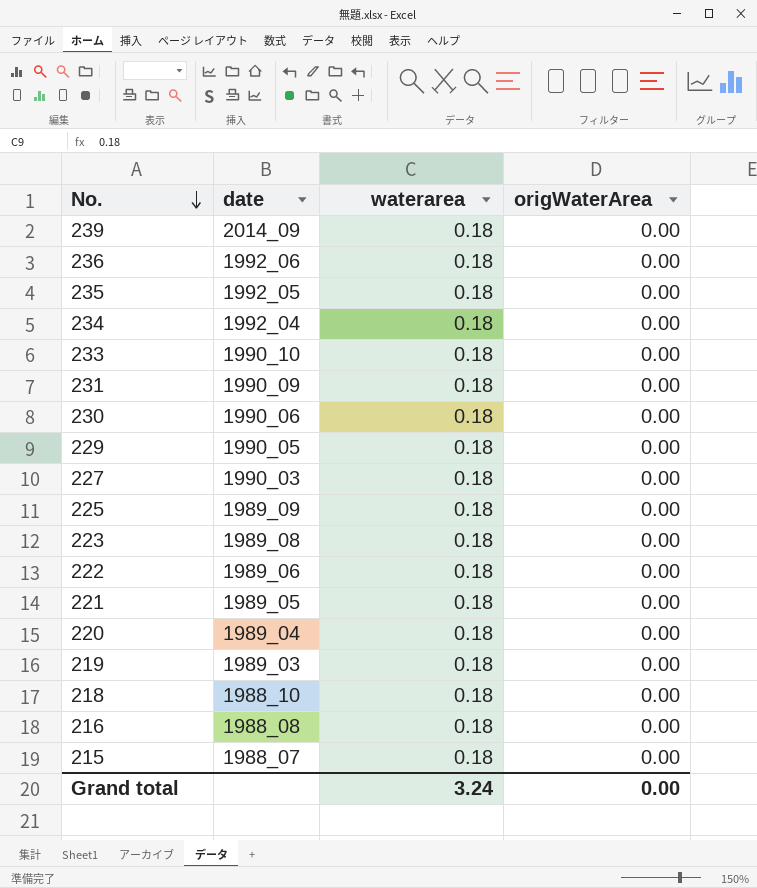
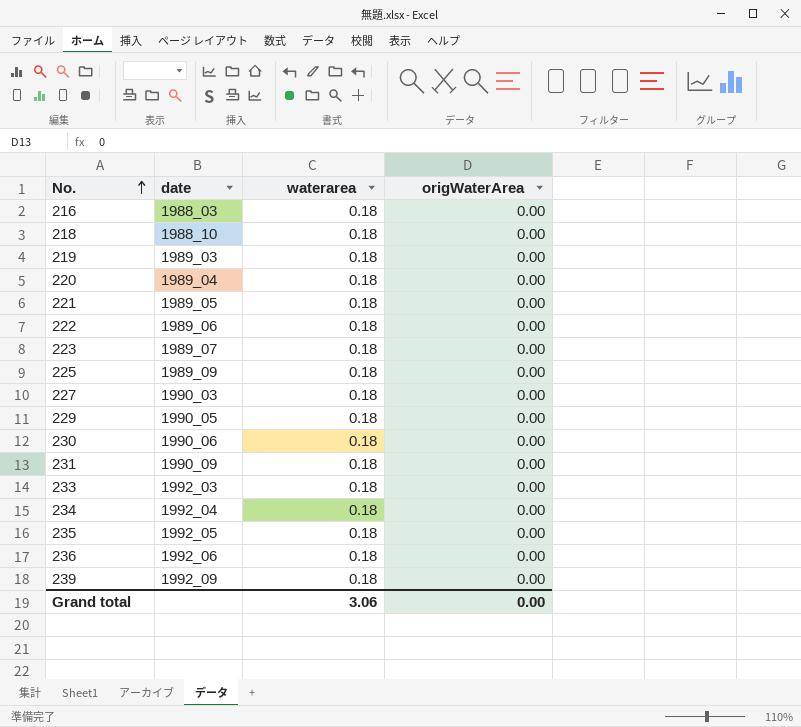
row order: No. descending -> No. ascending
row 215: 1988_07 | 0.18 | 0.00 -> none
216 | date: 1988_08 -> 1988_03
223 | date: 1989_08 -> 1989_07
233 | date: 1990_10 -> 1992_03
239 | date: 2014_09 -> 1992_09
Grand total | waterarea: 3.24 -> 3.06

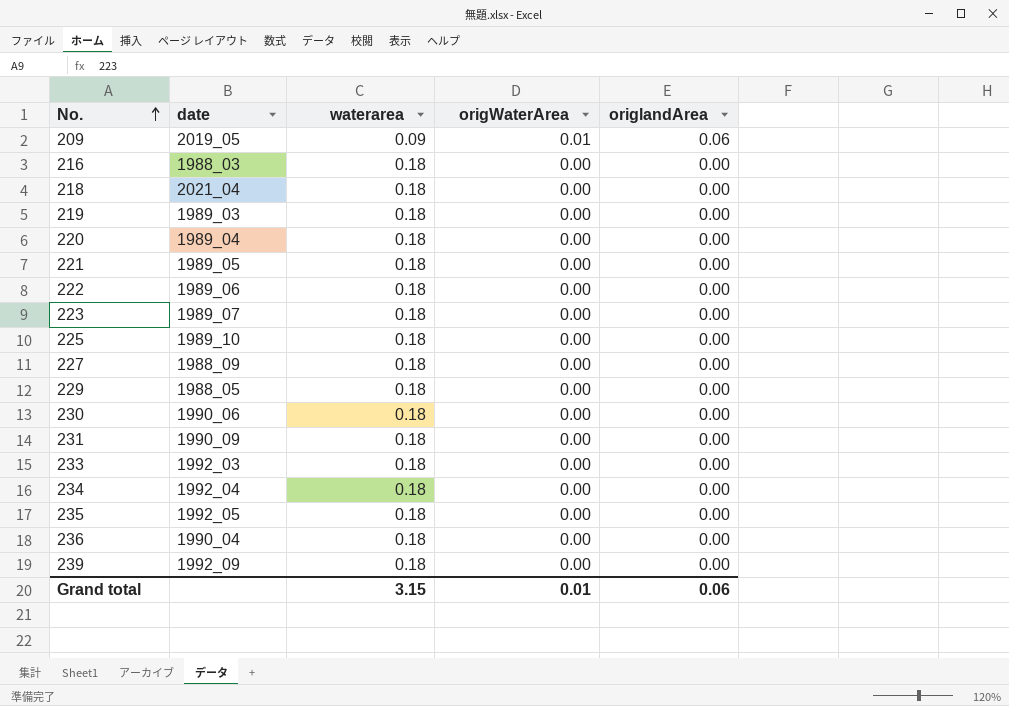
column origlandArea | position: none -> 5
row 209: none -> 2019_05 | 0.09 | 0.01 | 0.06
218 | date: 1988_10 -> 2021_04
225 | date: 1989_09 -> 1989_10
227 | date: 1990_03 -> 1988_09
229 | date: 1990_05 -> 1988_05
236 | date: 1992_06 -> 1990_04
Grand total | waterarea: 3.06 -> 3.15
Grand total | origWaterArea: 0.00 -> 0.01

